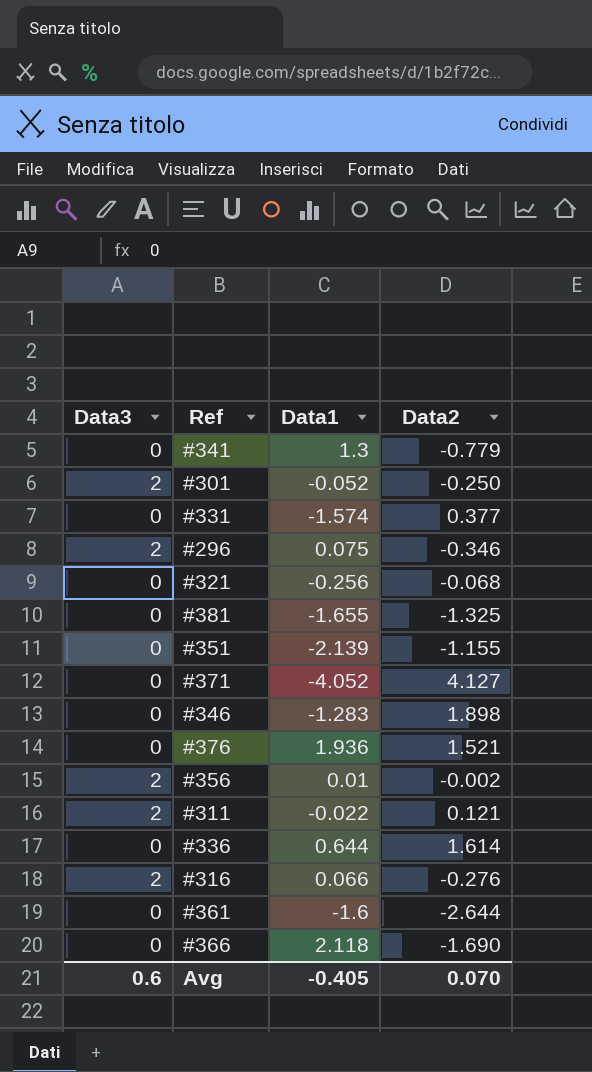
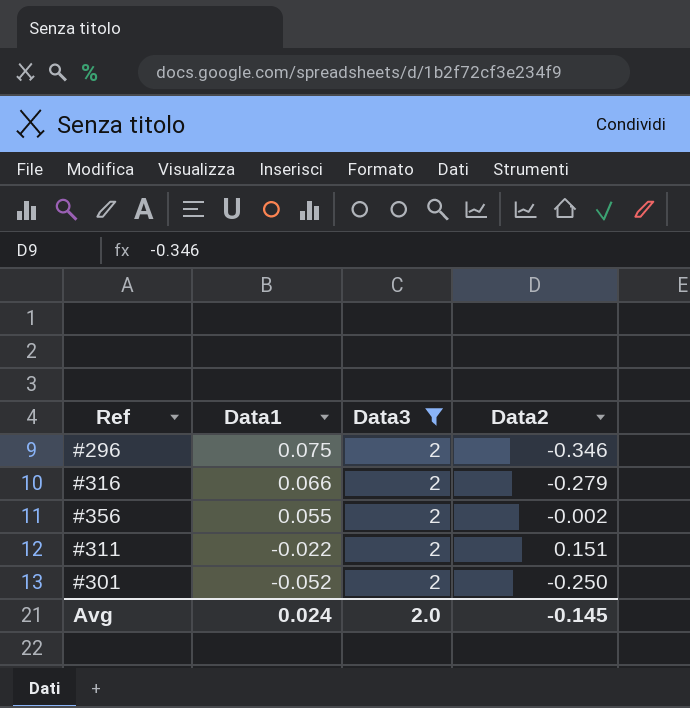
filter: none -> Data3 = 2
row order: none -> Data1 descending
column Data3 | position: 1 -> 3
#316 | Data2: -0.276 -> -0.279
#356 | Data1: 0.01 -> 0.055
#311 | Data2: 0.121 -> 0.151
Avg | Data1: -0.405 -> 0.024
Avg | Data3: 0.6 -> 2.0
Avg | Data2: 0.070 -> -0.145

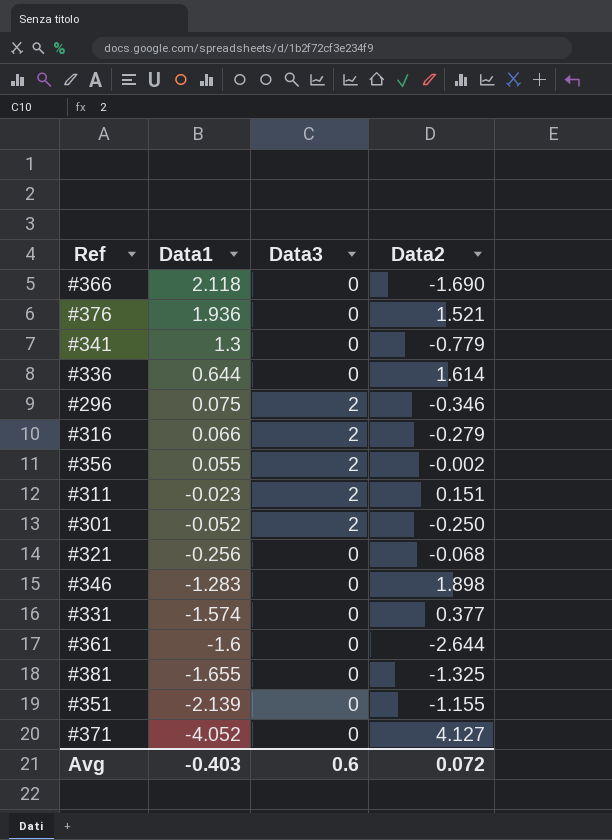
filter: Data3 = 2 -> none
#311 | Data1: -0.022 -> -0.023
Avg | Data1: 0.024 -> -0.403
Avg | Data3: 2.0 -> 0.6
Avg | Data2: -0.145 -> 0.072

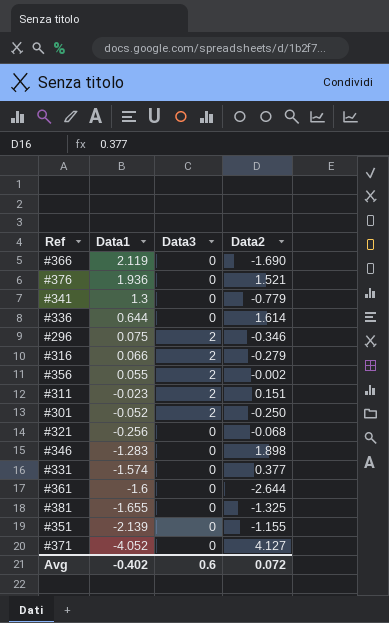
#366 | Data1: 2.118 -> 2.119
Avg | Data1: -0.403 -> -0.402

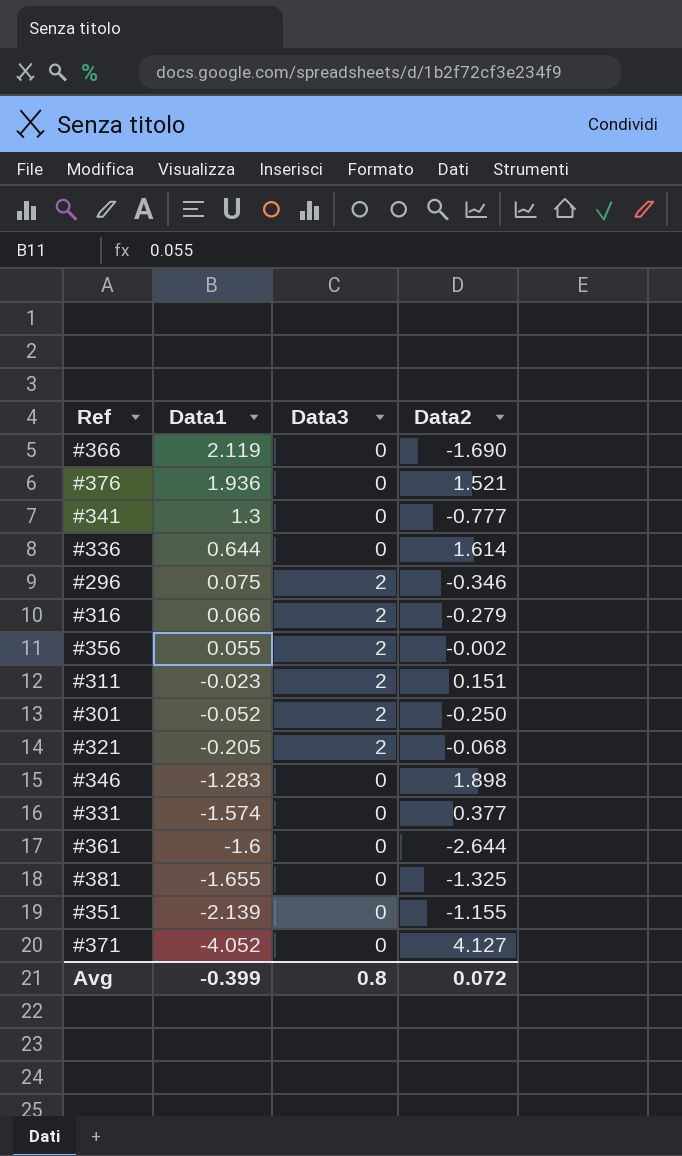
#341 | Data2: -0.779 -> -0.777
#321 | Data1: -0.256 -> -0.205
#321 | Data3: 0 -> 2
Avg | Data1: -0.402 -> -0.399
Avg | Data3: 0.6 -> 0.8

